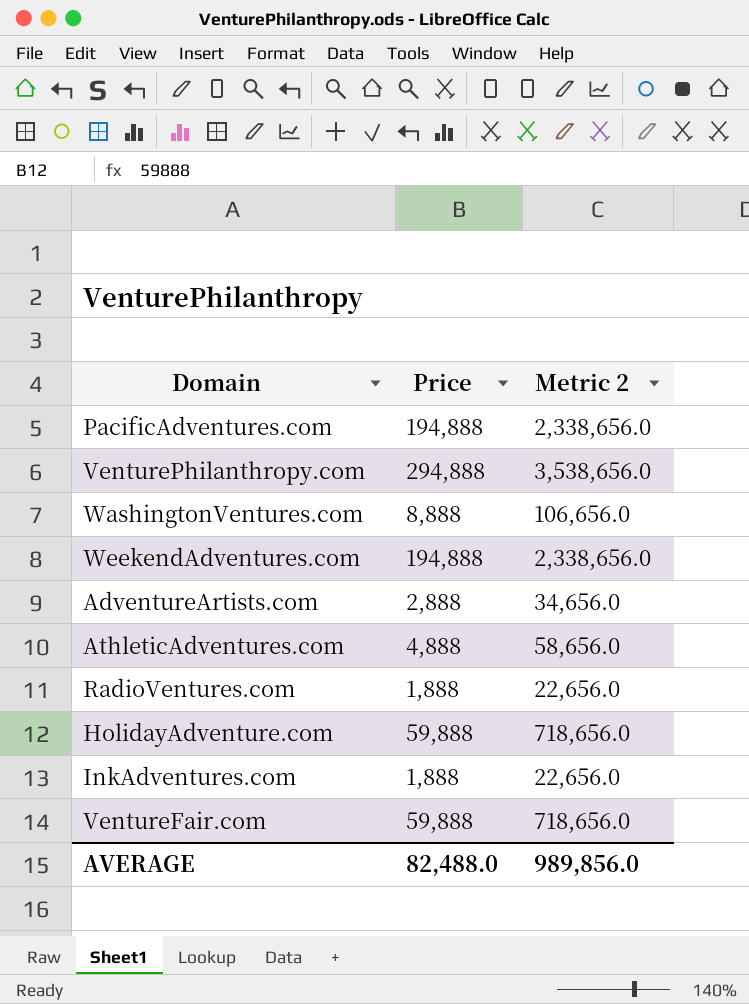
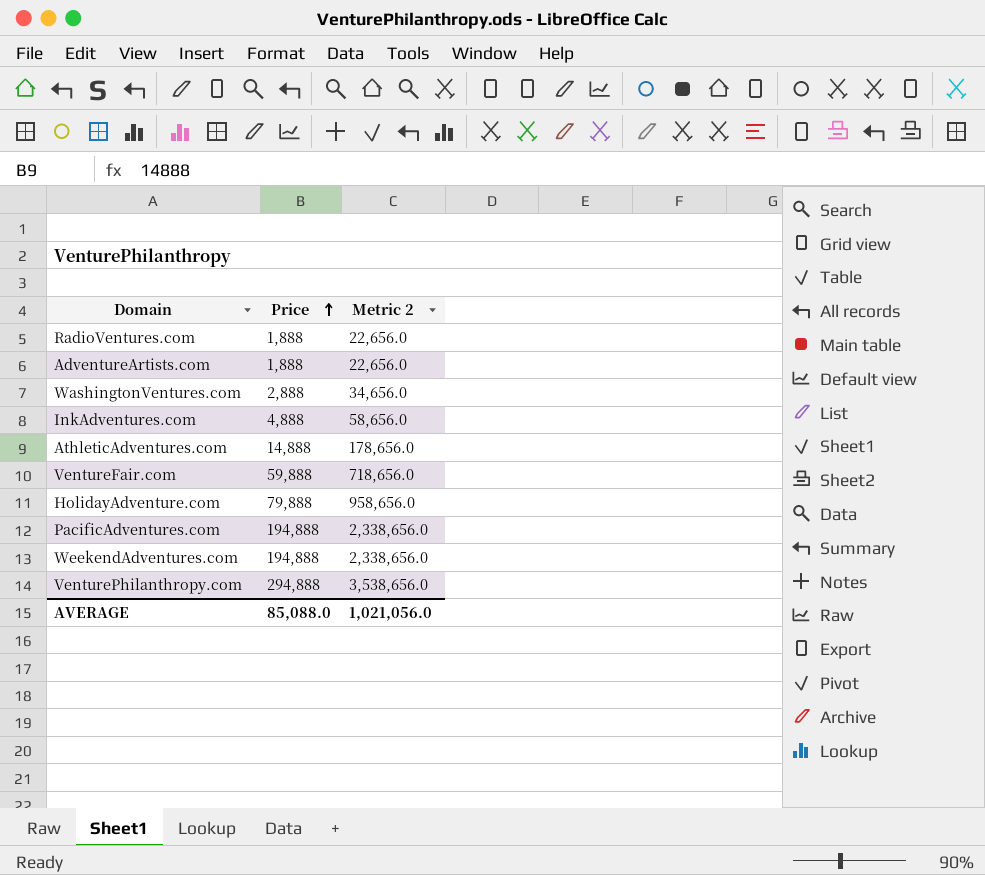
row order: none -> Price ascending
AdventureArtists.com | Price: 2,888 -> 1,888
AdventureArtists.com | Metric 2: 34,656.0 -> 22,656.0
WashingtonVentures.com | Price: 8,888 -> 2,888
WashingtonVentures.com | Metric 2: 106,656.0 -> 34,656.0
InkAdventures.com | Price: 1,888 -> 4,888
InkAdventures.com | Metric 2: 22,656.0 -> 58,656.0
AthleticAdventures.com | Price: 4,888 -> 14,888
AthleticAdventures.com | Metric 2: 58,656.0 -> 178,656.0
HolidayAdventure.com | Price: 59,888 -> 79,888
HolidayAdventure.com | Metric 2: 718,656.0 -> 958,656.0
AVERAGE | Price: 82,488.0 -> 85,088.0
AVERAGE | Metric 2: 989,856.0 -> 1,021,056.0

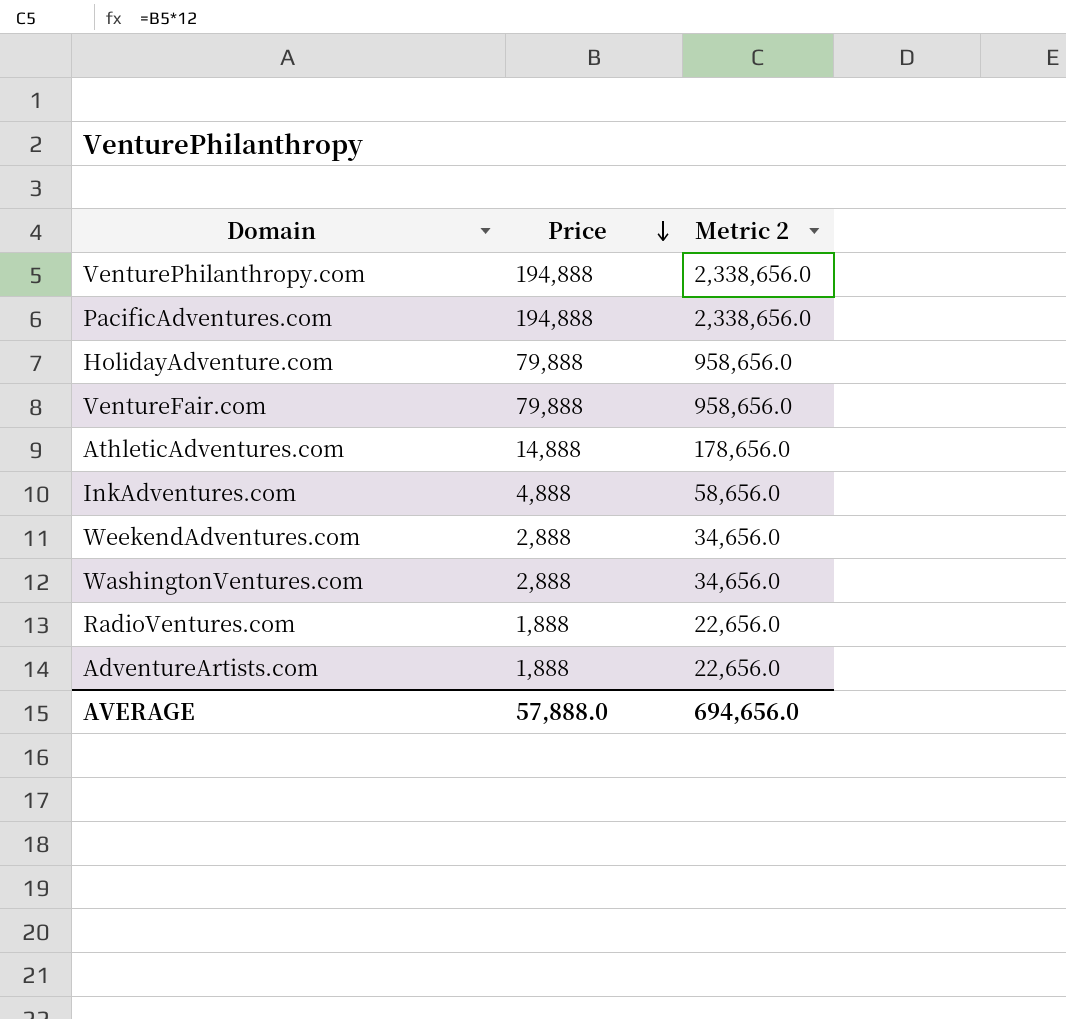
row order: Price ascending -> Price descending
VenturePhilanthropy.com | Price: 294,888 -> 194,888
VenturePhilanthropy.com | Metric 2: 3,538,656.0 -> 2,338,656.0
VentureFair.com | Price: 59,888 -> 79,888
VentureFair.com | Metric 2: 718,656.0 -> 958,656.0
WeekendAdventures.com | Price: 194,888 -> 2,888
WeekendAdventures.com | Metric 2: 2,338,656.0 -> 34,656.0
AVERAGE | Price: 85,088.0 -> 57,888.0
AVERAGE | Metric 2: 1,021,056.0 -> 694,656.0

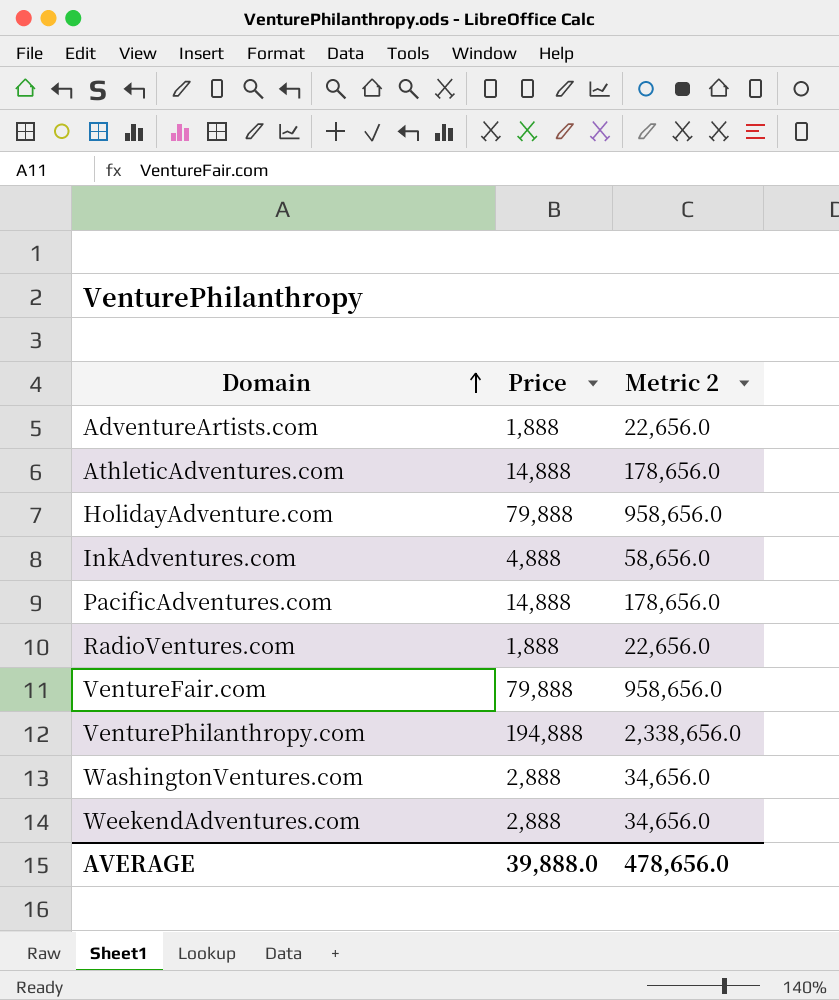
row order: Price descending -> Domain ascending
PacificAdventures.com | Price: 194,888 -> 14,888
PacificAdventures.com | Metric 2: 2,338,656.0 -> 178,656.0
AVERAGE | Price: 57,888.0 -> 39,888.0
AVERAGE | Metric 2: 694,656.0 -> 478,656.0

